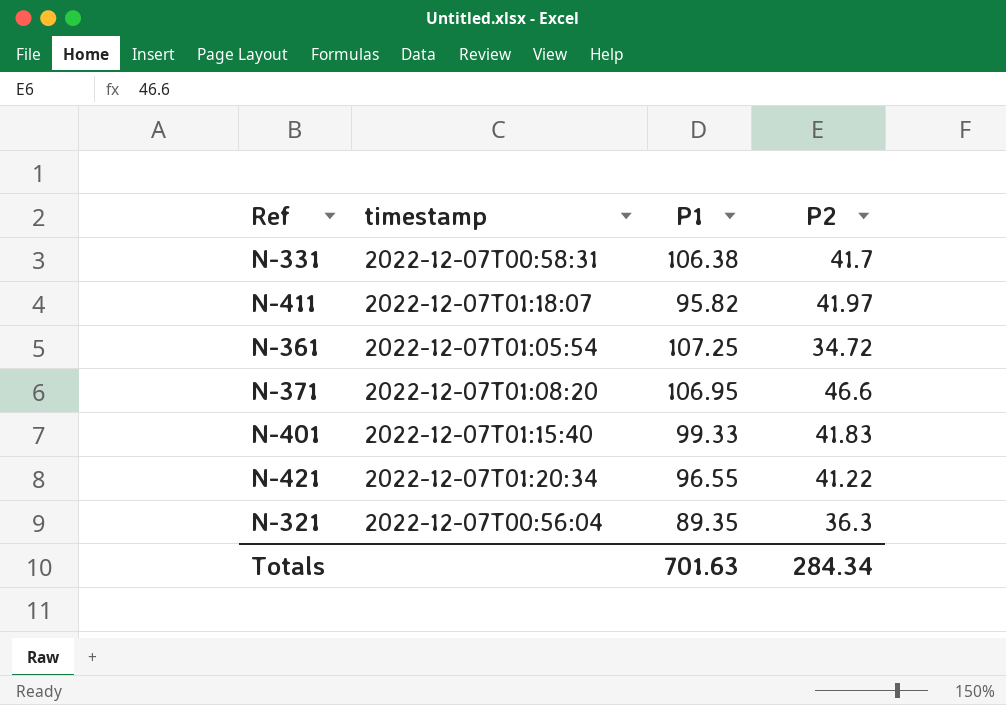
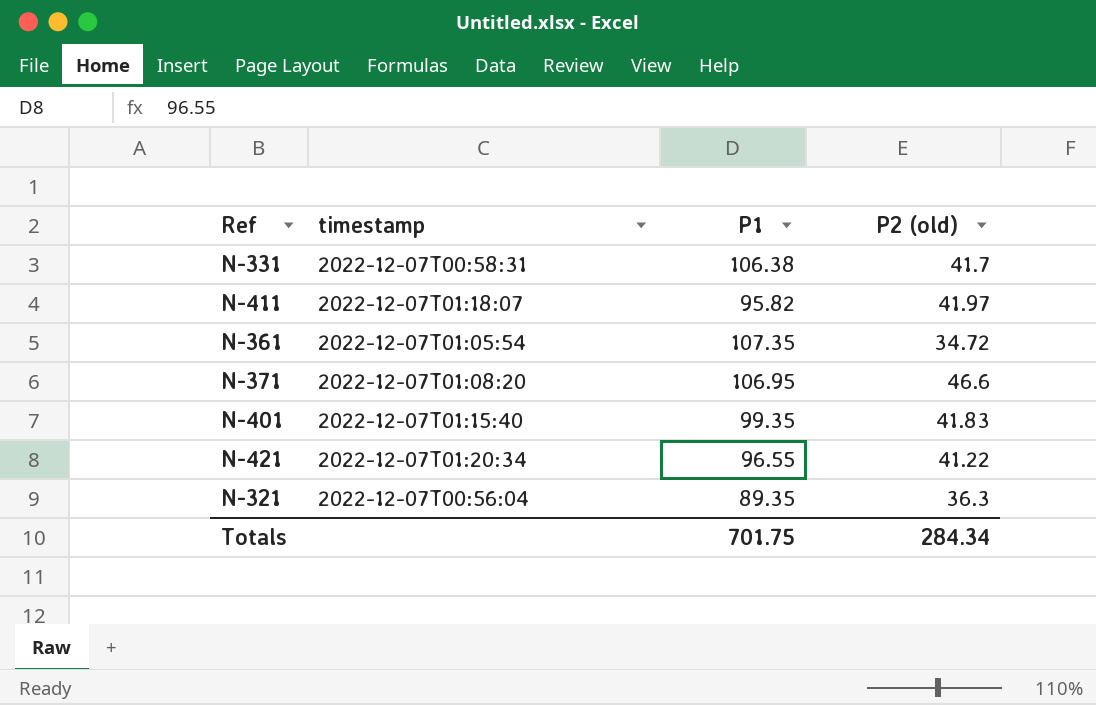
column name: P2 -> P2 (old)
N-361 | P1: 107.25 -> 107.35
N-401 | P1: 99.33 -> 99.35
Totals | P1: 701.63 -> 701.75

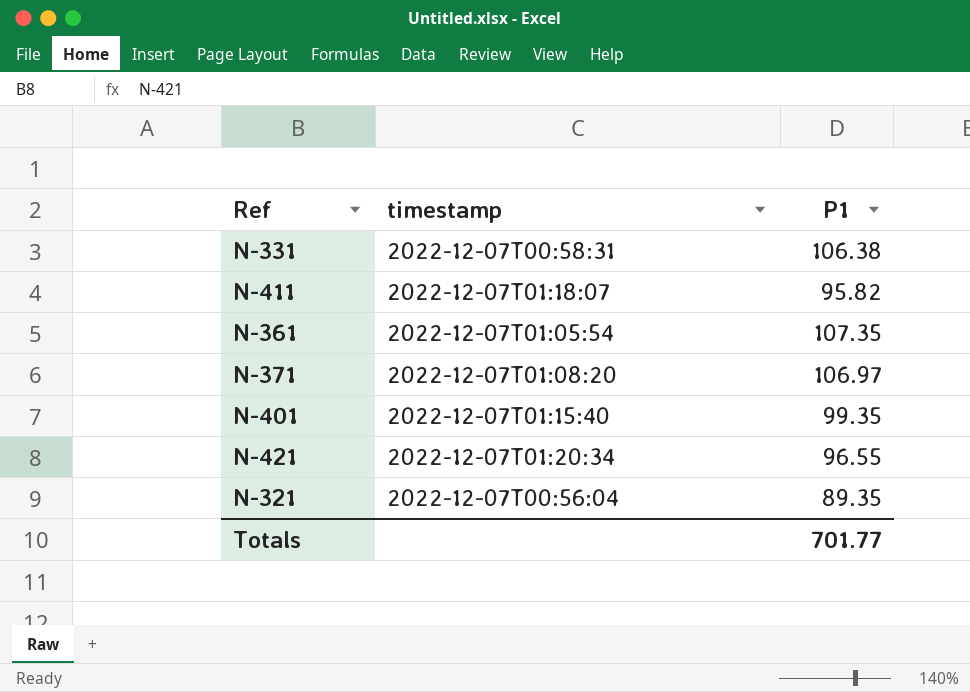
column P2 (old) | position: 4 -> none
N-371 | P1: 106.95 -> 106.97
Totals | P1: 701.75 -> 701.77

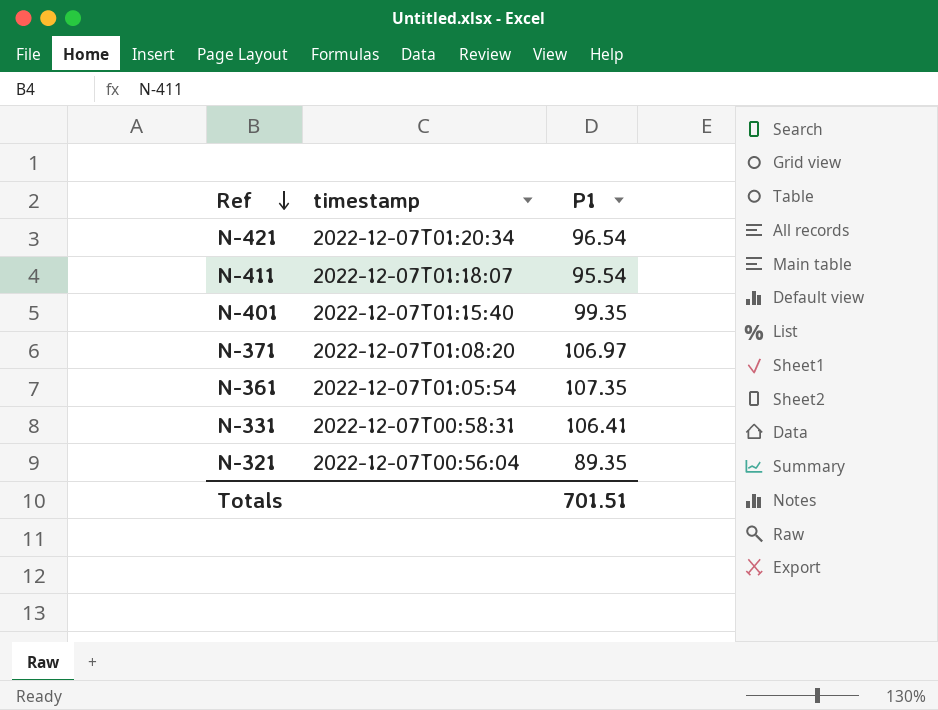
row order: none -> Ref descending
N-421 | P1: 96.55 -> 96.54
N-411 | P1: 95.82 -> 95.54
N-331 | P1: 106.38 -> 106.41
Totals | P1: 701.77 -> 701.51

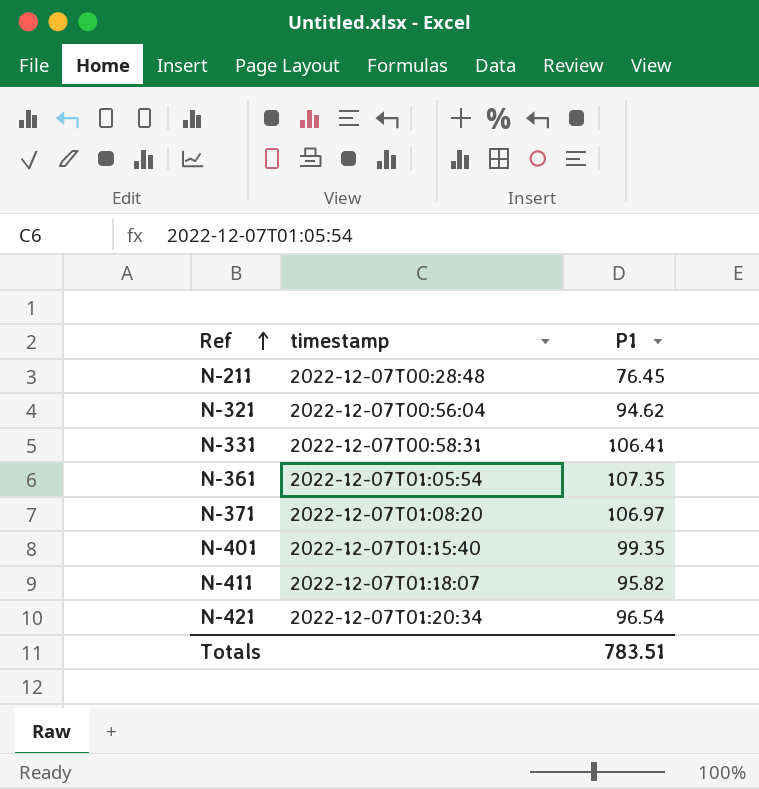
row order: Ref descending -> Ref ascending
row N-211: none -> 2022-12-07T00:28:48 | 76.45
N-321 | P1: 89.35 -> 94.62
N-411 | P1: 95.54 -> 95.82
Totals | P1: 701.51 -> 783.51

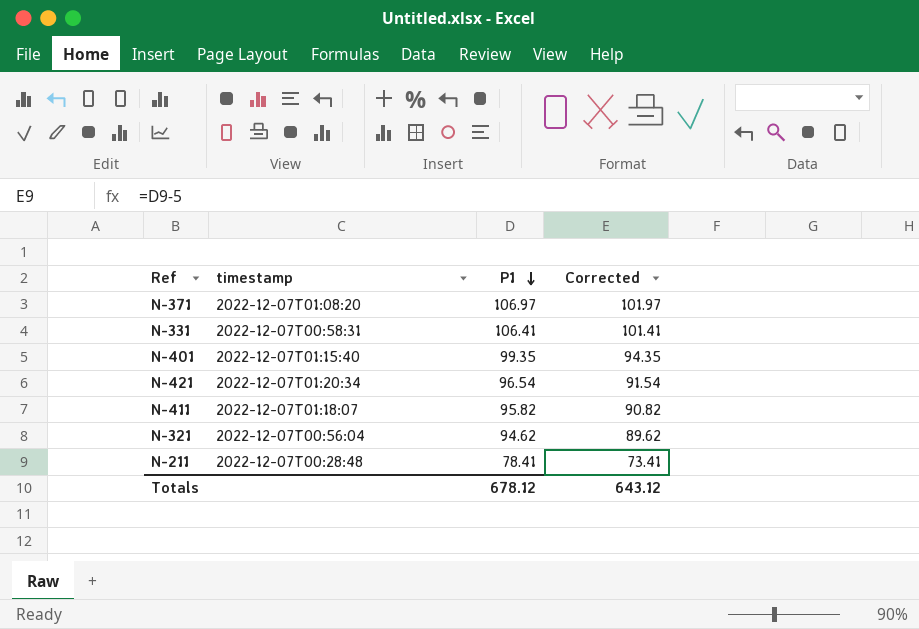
row order: Ref ascending -> P1 descending
column Corrected | formula: none -> [P1] - 5
row N-361: 2022-12-07T01:05:54 | 107.35 -> none
N-211 | P1: 76.45 -> 78.41
Totals | P1: 783.51 -> 678.12

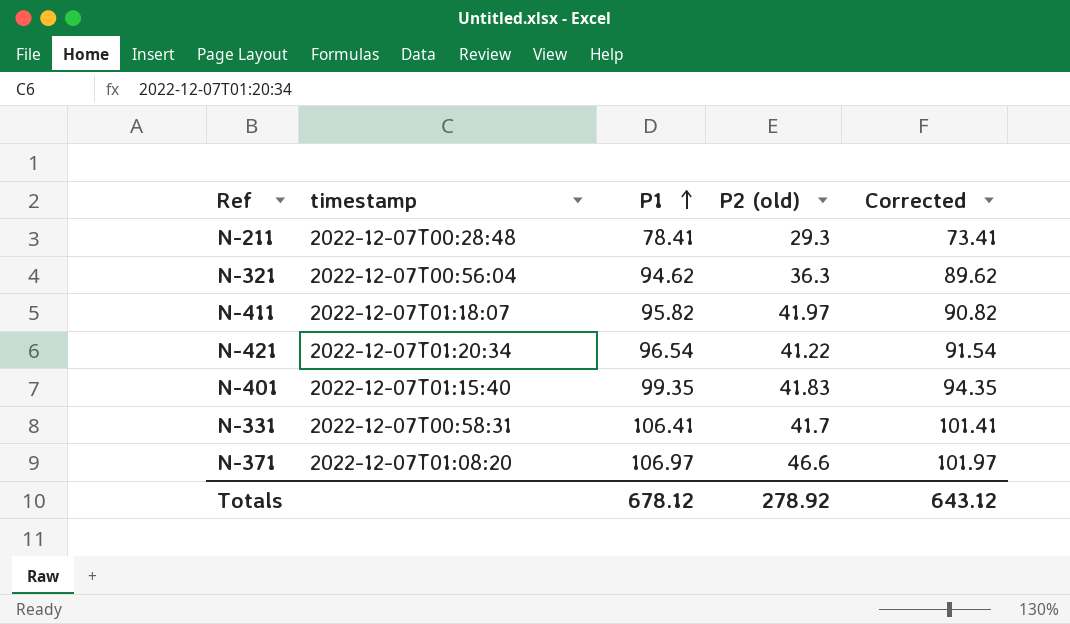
row order: P1 descending -> P1 ascending
column P2 (old) | position: none -> 4

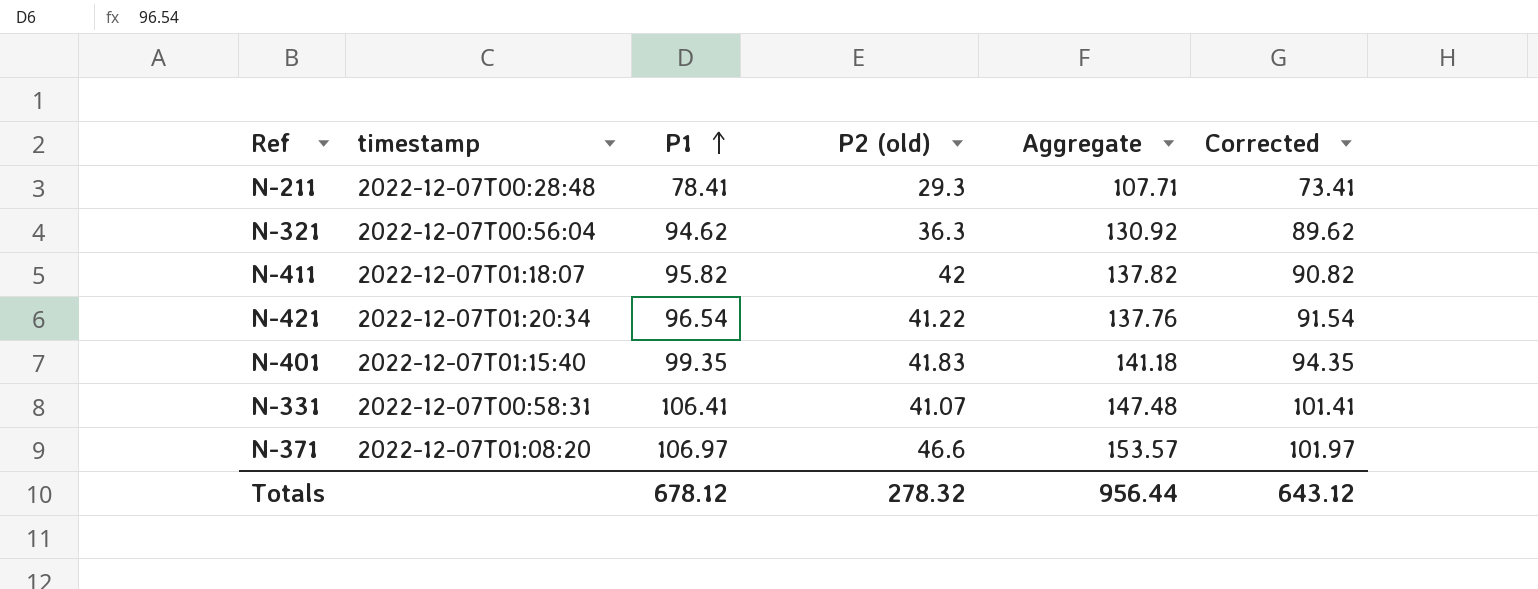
column Aggregate | formula: none -> [P1] + [P2 (old)]
N-411 | P2 (old): 41.97 -> 42
N-331 | P2 (old): 41.7 -> 41.07
Totals | P2 (old): 278.92 -> 278.32

